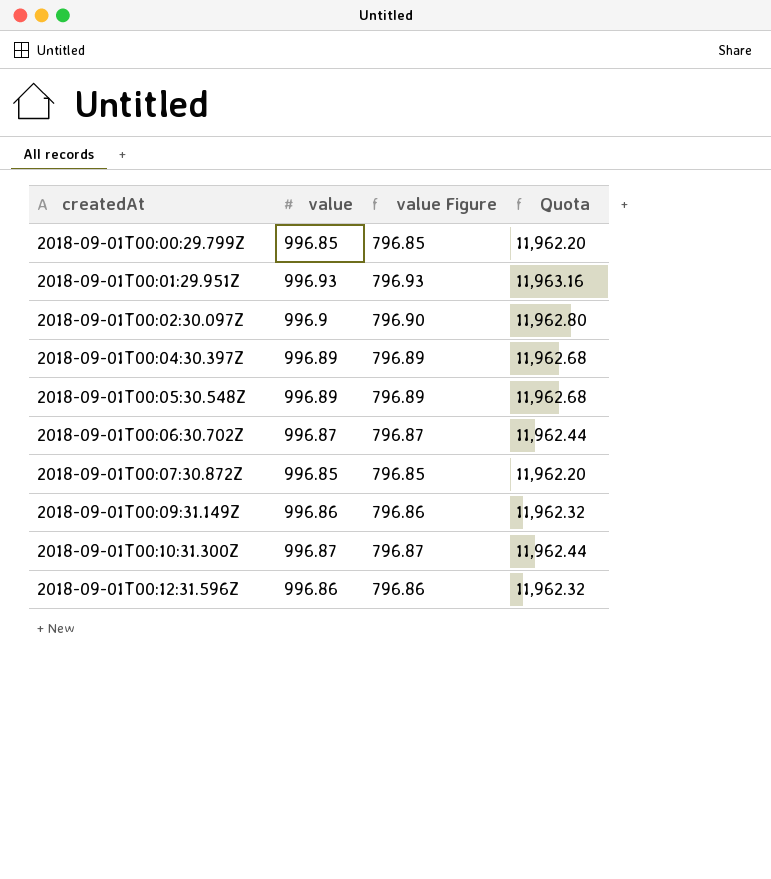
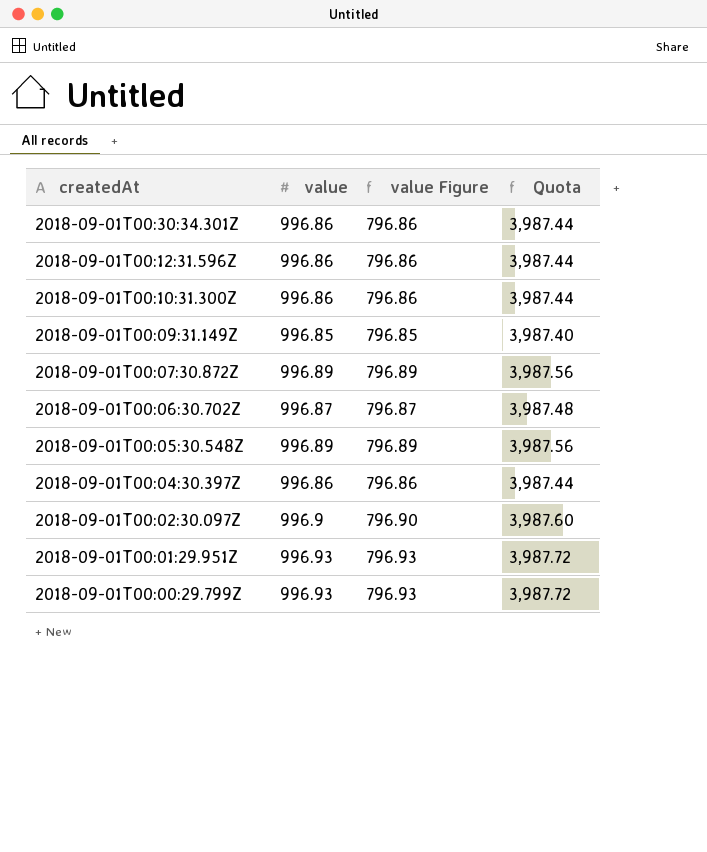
row order: createdAt ascending -> createdAt descending
column Quota | formula: [value] * 12 -> [value] * 4
row 2018-09-01T00:30:34.301Z: none -> 996.86 | 796.86 | 3,987.44
2018-09-01T00:10:31.300Z | value: 996.87 -> 996.86
2018-09-01T00:10:31.300Z | value Figure: 796.87 -> 796.86
2018-09-01T00:09:31.149Z | value: 996.86 -> 996.85
2018-09-01T00:09:31.149Z | value Figure: 796.86 -> 796.85
2018-09-01T00:07:30.872Z | value: 996.85 -> 996.89
2018-09-01T00:07:30.872Z | value Figure: 796.85 -> 796.89
2018-09-01T00:04:30.397Z | value: 996.89 -> 996.86
2018-09-01T00:04:30.397Z | value Figure: 796.89 -> 796.86
2018-09-01T00:00:29.799Z | value: 996.85 -> 996.93
2018-09-01T00:00:29.799Z | value Figure: 796.85 -> 796.93

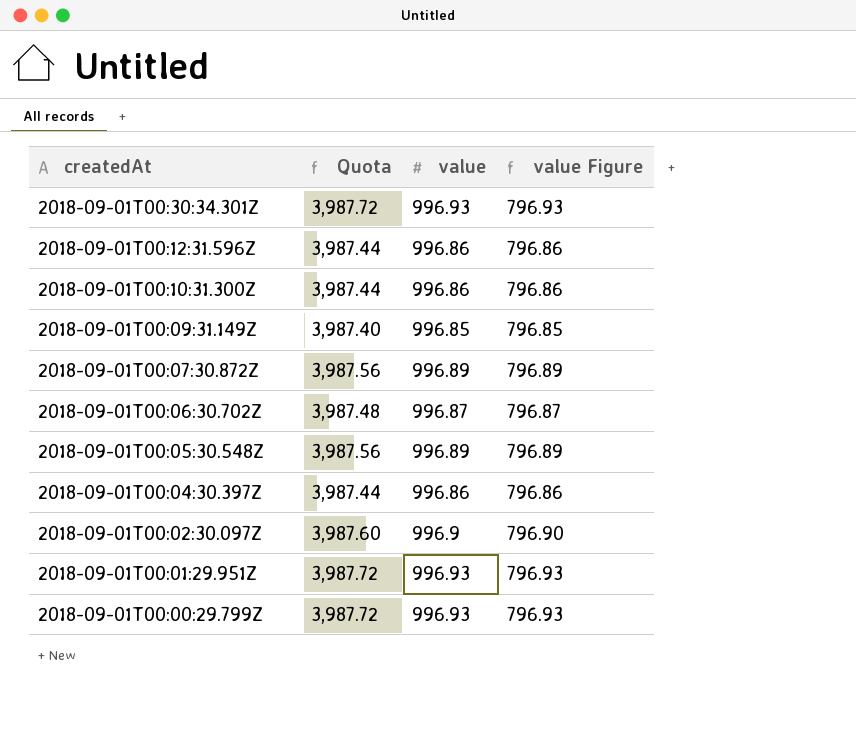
column Quota | position: 4 -> 2
2018-09-01T00:30:34.301Z | Quota: 3,987.44 -> 3,987.72
2018-09-01T00:30:34.301Z | value: 996.86 -> 996.93
2018-09-01T00:30:34.301Z | value Figure: 796.86 -> 796.93

